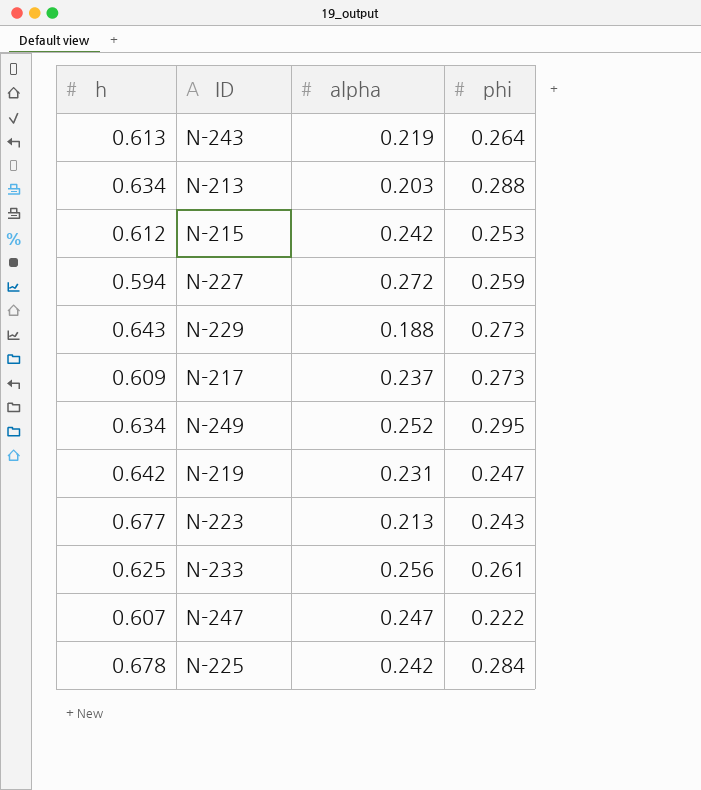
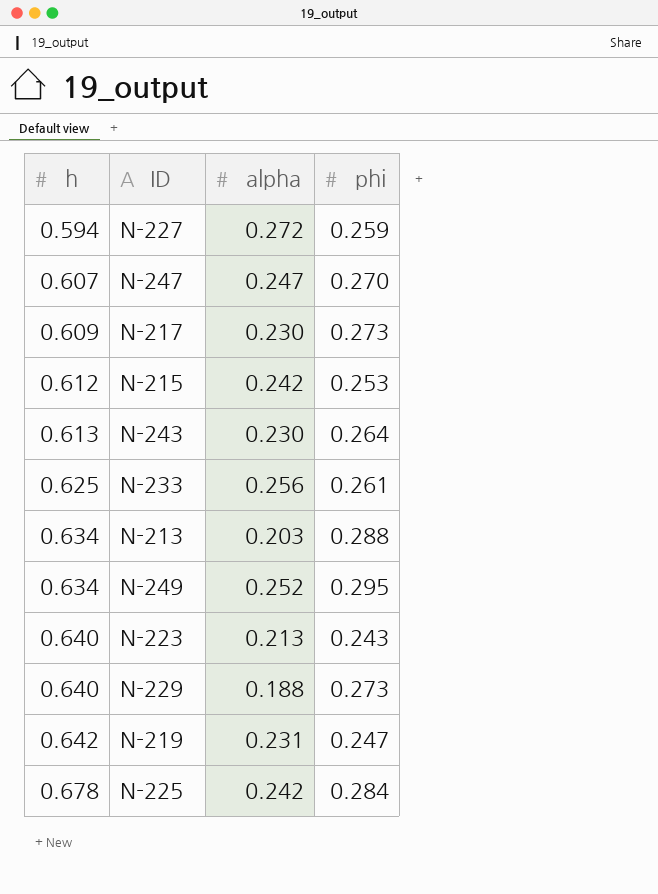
row order: none -> h ascending
N-247 | phi: 0.222 -> 0.270
N-217 | alpha: 0.237 -> 0.230
N-243 | alpha: 0.219 -> 0.230
N-223 | h: 0.677 -> 0.640
N-229 | h: 0.643 -> 0.640

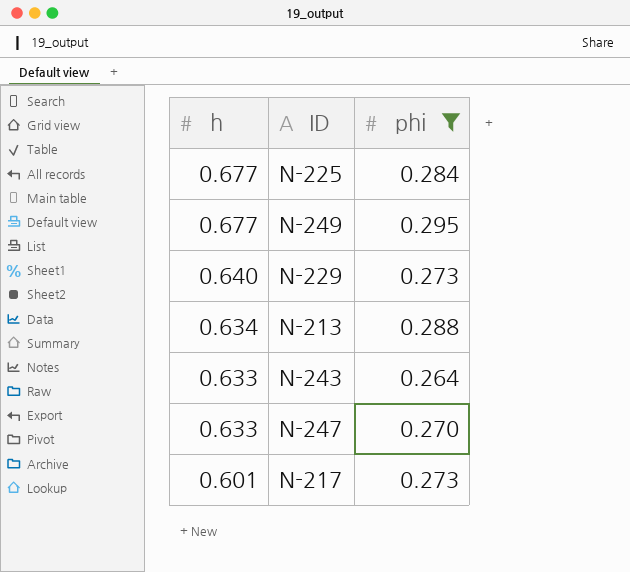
filter: none -> phi >= 0.264
row order: h ascending -> h descending
column alpha | position: 3 -> none
N-225 | h: 0.678 -> 0.677
N-249 | h: 0.634 -> 0.677
N-243 | h: 0.613 -> 0.633
N-247 | h: 0.607 -> 0.633
N-217 | h: 0.609 -> 0.601

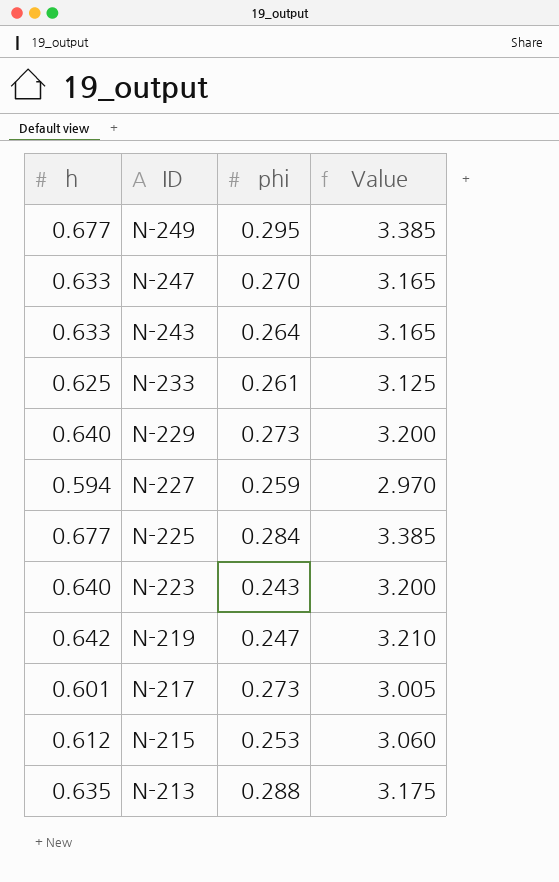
filter: phi >= 0.264 -> none
row order: h descending -> ID descending
column Value | formula: none -> [h] * 5
N-213 | h: 0.634 -> 0.635

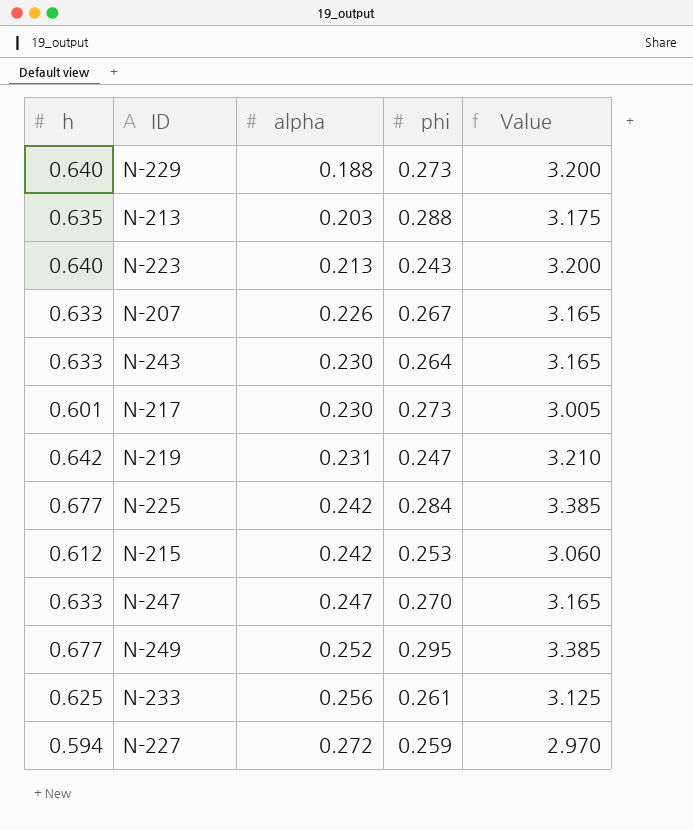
row order: ID descending -> alpha ascending
column alpha | position: none -> 3
row N-207: none -> 0.633 | 0.226 | 0.267 | 3.165

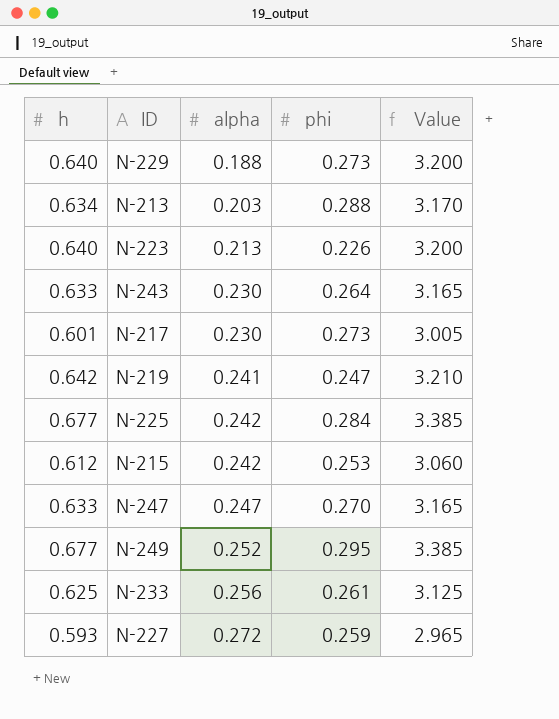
row N-207: 0.633 | 0.226 | 0.267 | 3.165 -> none
N-213 | h: 0.635 -> 0.634
N-213 | Value: 3.175 -> 3.170
N-223 | phi: 0.243 -> 0.226
N-219 | alpha: 0.231 -> 0.241
N-227 | h: 0.594 -> 0.593
N-227 | Value: 2.970 -> 2.965

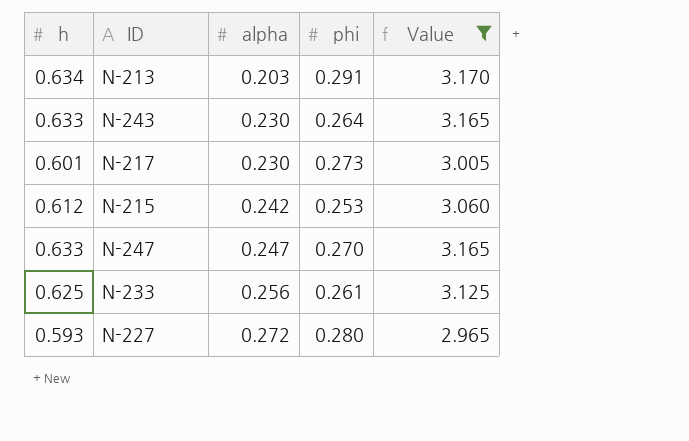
filter: none -> Value <= 3.170
N-213 | phi: 0.288 -> 0.291
N-227 | phi: 0.259 -> 0.280

